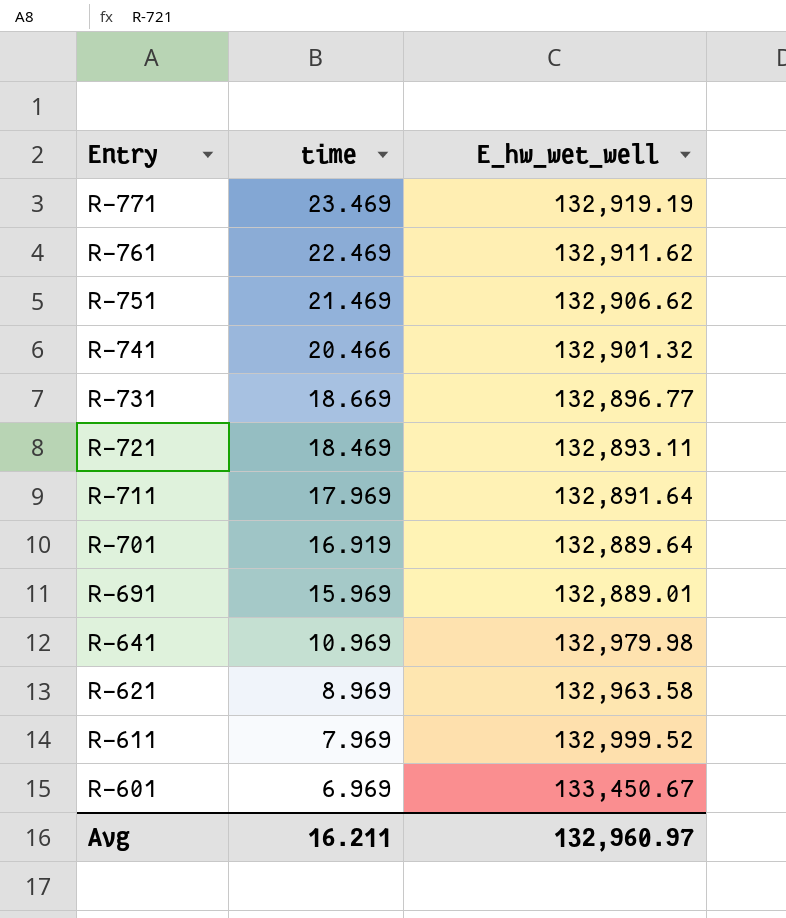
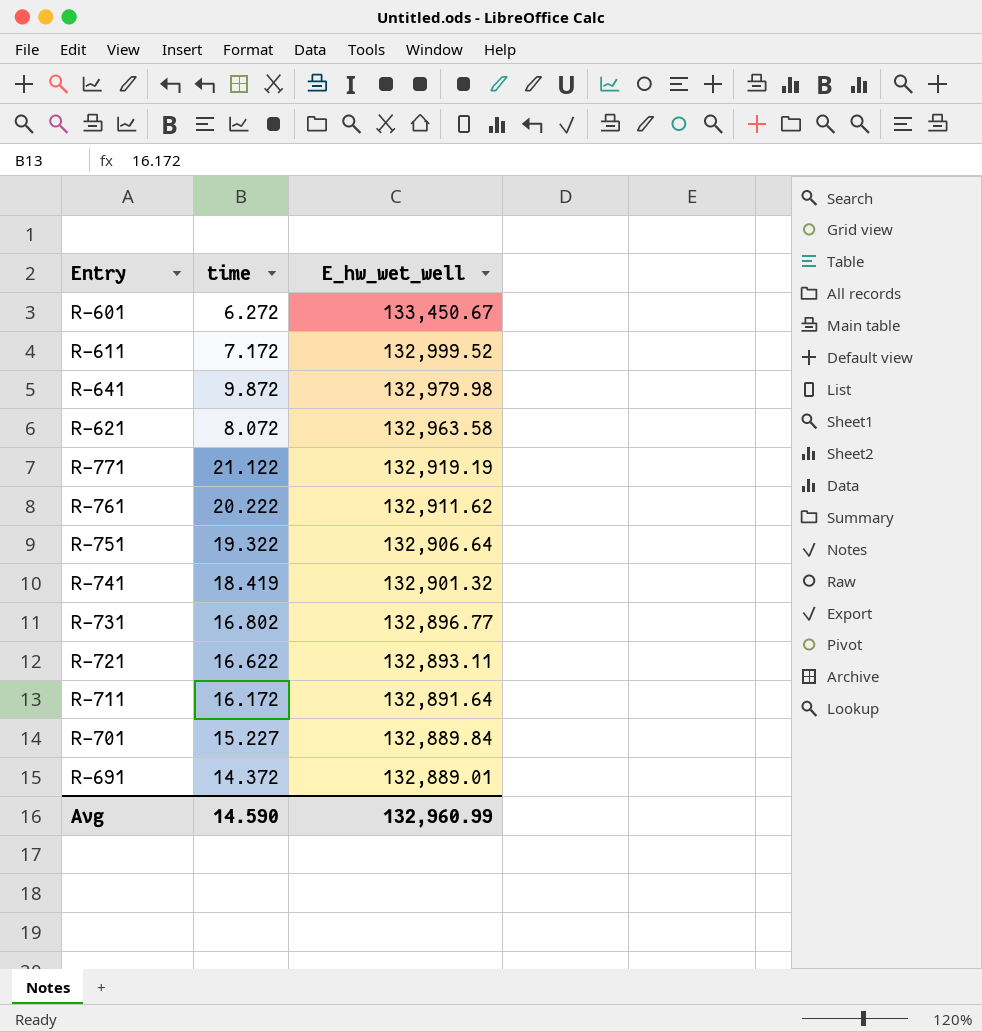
row order: Entry descending -> E_hw_wet_well descending
R-601 | time: 6.969 -> 6.272
R-611 | time: 7.969 -> 7.172
R-641 | time: 10.969 -> 9.872
R-621 | time: 8.969 -> 8.072
R-771 | time: 23.469 -> 21.122
R-761 | time: 22.469 -> 20.222
R-751 | time: 21.469 -> 19.322
R-751 | E_hw_wet_well: 132,906.62 -> 132,906.64
R-741 | time: 20.466 -> 18.419
R-731 | time: 18.669 -> 16.802
R-721 | time: 18.469 -> 16.622
R-711 | time: 17.969 -> 16.172
R-701 | time: 16.919 -> 15.227
R-701 | E_hw_wet_well: 132,889.64 -> 132,889.84
R-691 | time: 15.969 -> 14.372
Avg | time: 16.211 -> 14.590
Avg | E_hw_wet_well: 132,960.97 -> 132,960.99

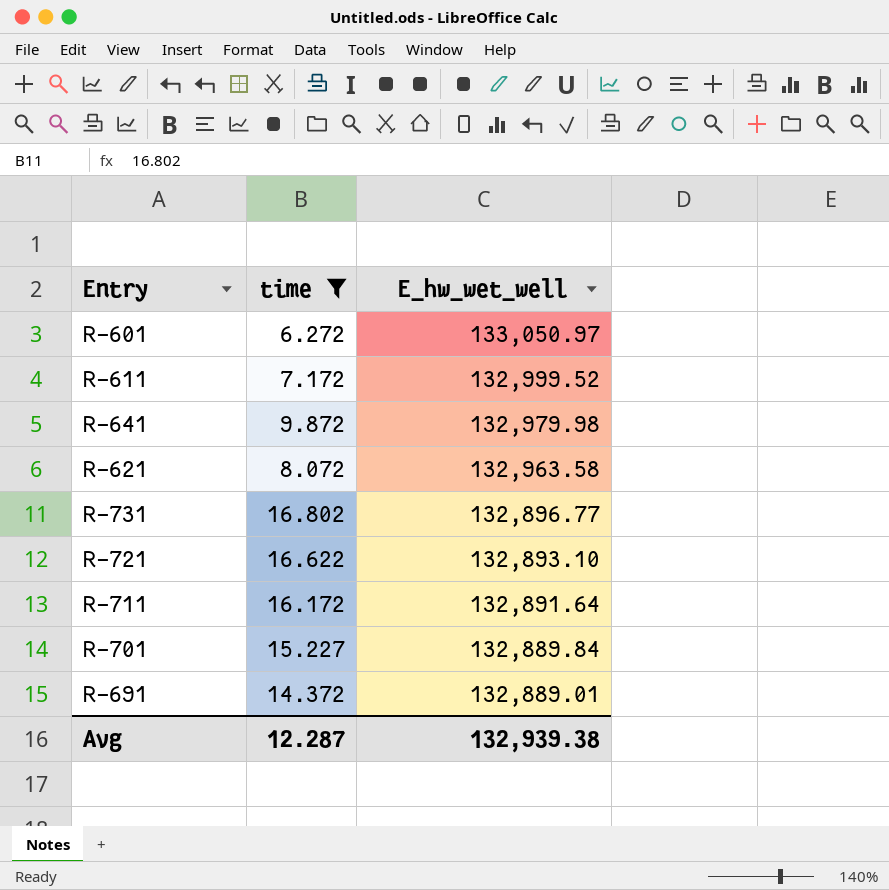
filter: none -> time <= 16.802
R-601 | E_hw_wet_well: 133,450.67 -> 133,050.97
R-721 | E_hw_wet_well: 132,893.11 -> 132,893.10
Avg | time: 14.590 -> 12.287
Avg | E_hw_wet_well: 132,960.99 -> 132,939.38

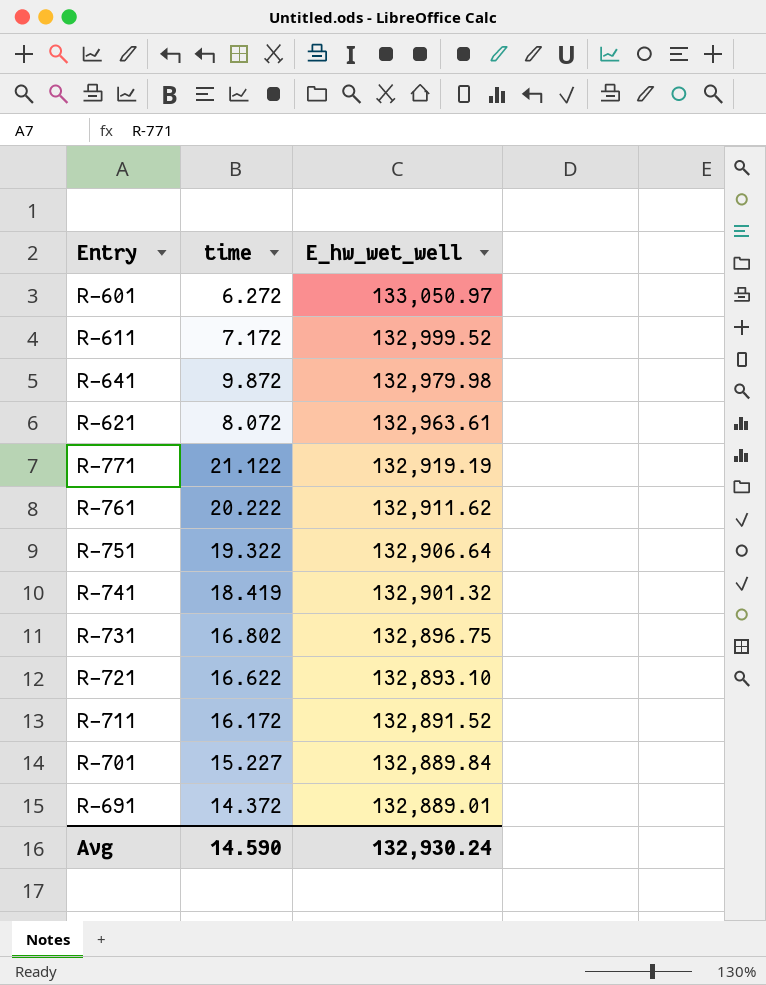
filter: time <= 16.802 -> none
R-621 | E_hw_wet_well: 132,963.58 -> 132,963.61
R-731 | E_hw_wet_well: 132,896.77 -> 132,896.75
R-711 | E_hw_wet_well: 132,891.64 -> 132,891.52
Avg | time: 12.287 -> 14.590
Avg | E_hw_wet_well: 132,939.38 -> 132,930.24

